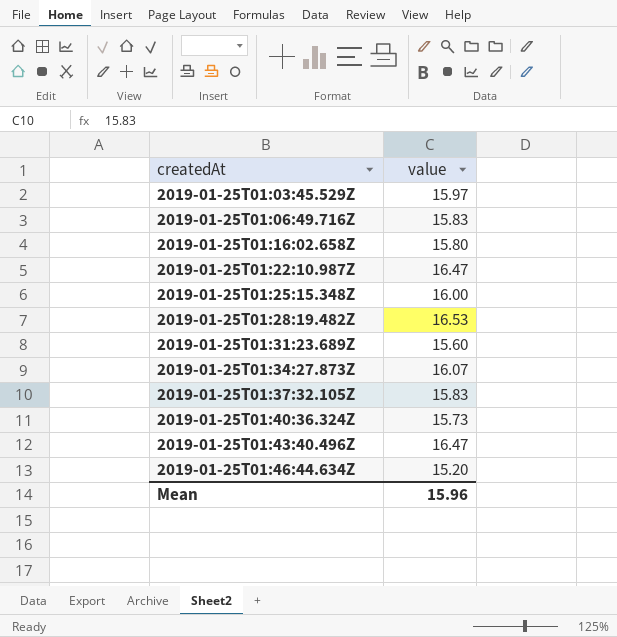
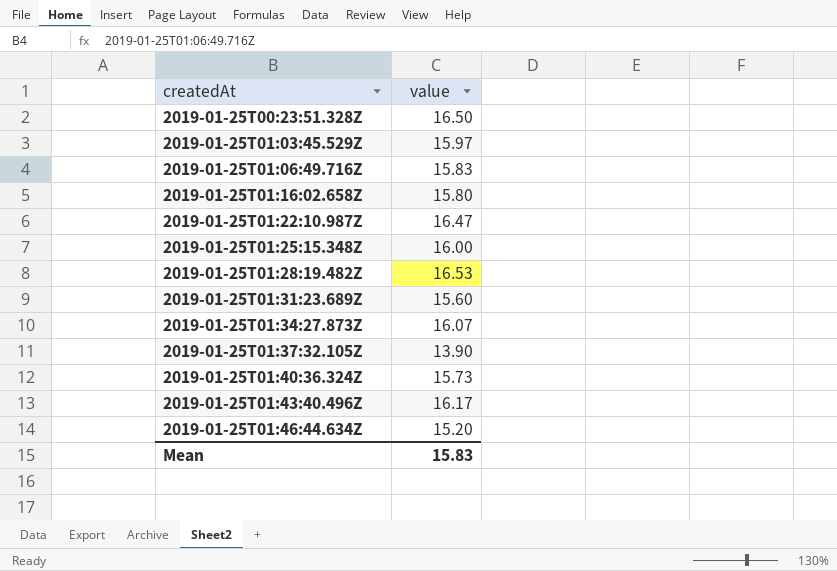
row 2019-01-25T00:23:51.328Z: none -> 16.50
2019-01-25T01:37:32.105Z | value: 15.83 -> 13.90
2019-01-25T01:43:40.496Z | value: 16.47 -> 16.17
Mean | value: 15.96 -> 15.83

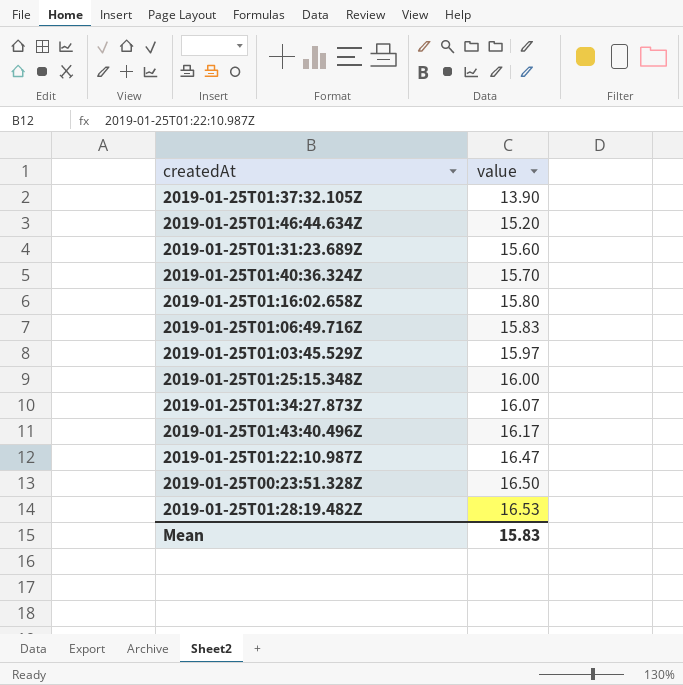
row order: createdAt ascending -> value ascending
2019-01-25T01:40:36.324Z | value: 15.73 -> 15.70

